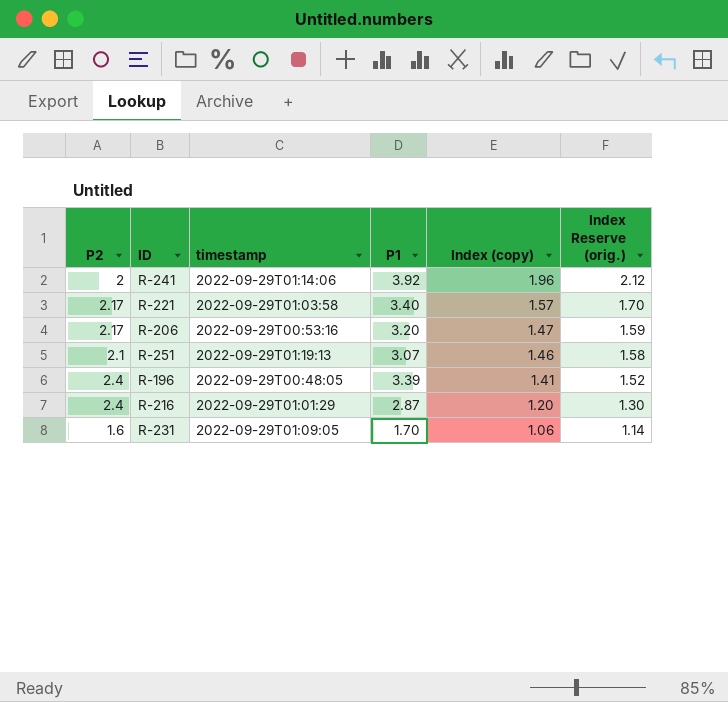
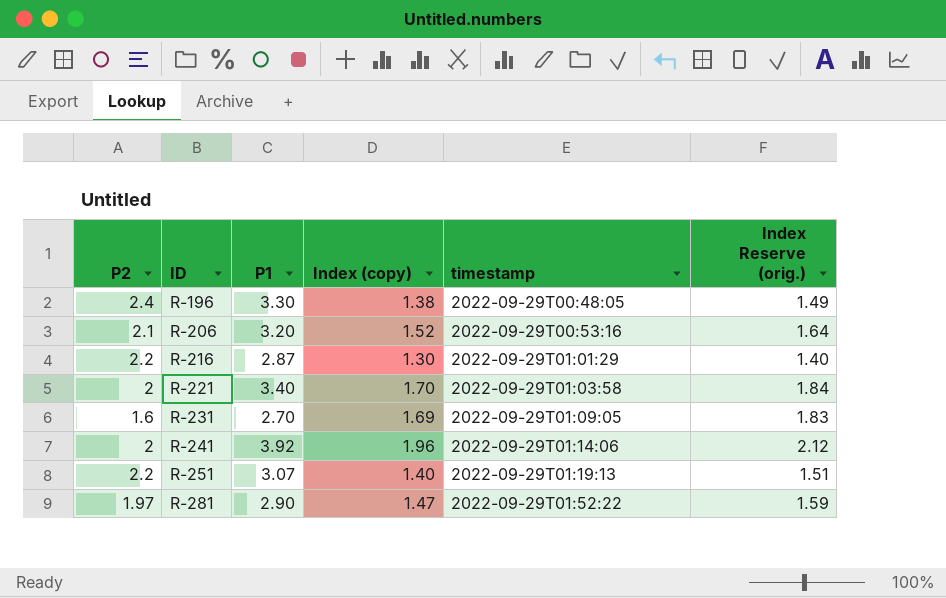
row order: Index (copy) descending -> ID ascending
column timestamp | position: 3 -> 5
R-196 | P1: 3.39 -> 3.30
R-196 | Index (copy): 1.41 -> 1.38
R-196 | Index Reserve (orig.): 1.52 -> 1.49
R-206 | P2: 2.17 -> 2.1
R-206 | Index (copy): 1.47 -> 1.52
R-206 | Index Reserve (orig.): 1.59 -> 1.64
R-216 | P2: 2.4 -> 2.2
R-216 | Index (copy): 1.20 -> 1.30
R-216 | Index Reserve (orig.): 1.30 -> 1.40
R-221 | P2: 2.17 -> 2
R-221 | Index (copy): 1.57 -> 1.70
R-221 | Index Reserve (orig.): 1.70 -> 1.84
R-231 | P1: 1.70 -> 2.70
R-231 | Index (copy): 1.06 -> 1.69
R-231 | Index Reserve (orig.): 1.14 -> 1.83
R-251 | P2: 2.1 -> 2.2
R-251 | Index (copy): 1.46 -> 1.40
R-251 | Index Reserve (orig.): 1.58 -> 1.51
row R-281: none -> 1.97 | 2.90 | 1.47 | 2022-09-29T01:52:22 | 1.59

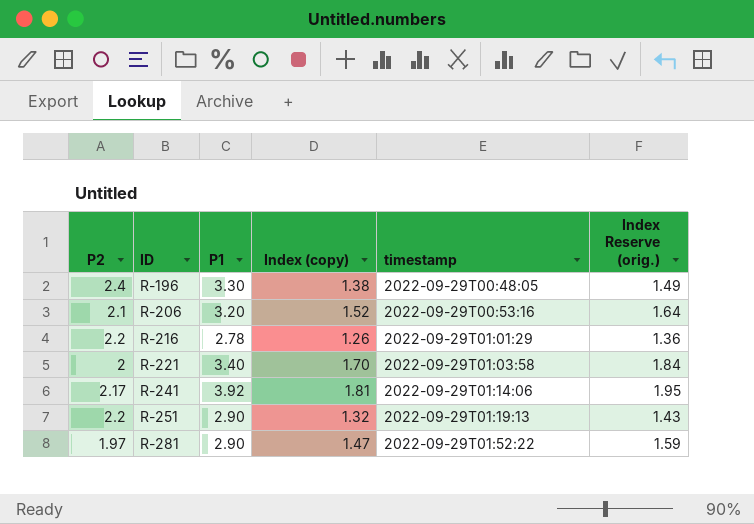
row R-231: 1.6 | 2.70 | 1.69 | 2022-09-29T01:09:05 | 1.83 -> none
R-216 | P1: 2.87 -> 2.78
R-216 | Index (copy): 1.30 -> 1.26
R-216 | Index Reserve (orig.): 1.40 -> 1.36
R-241 | P2: 2 -> 2.17
R-241 | Index (copy): 1.96 -> 1.81
R-241 | Index Reserve (orig.): 2.12 -> 1.95
R-251 | P1: 3.07 -> 2.90
R-251 | Index (copy): 1.40 -> 1.32
R-251 | Index Reserve (orig.): 1.51 -> 1.43

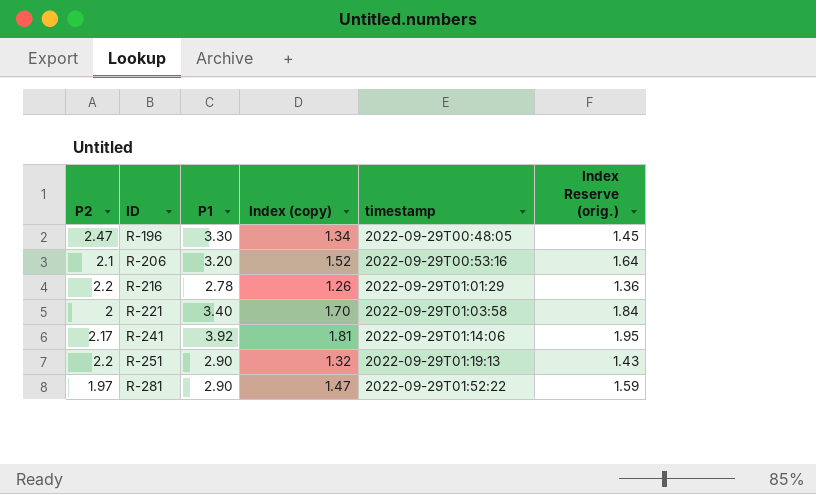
R-196 | P2: 2.4 -> 2.47
R-196 | Index (copy): 1.38 -> 1.34
R-196 | Index Reserve (orig.): 1.49 -> 1.45

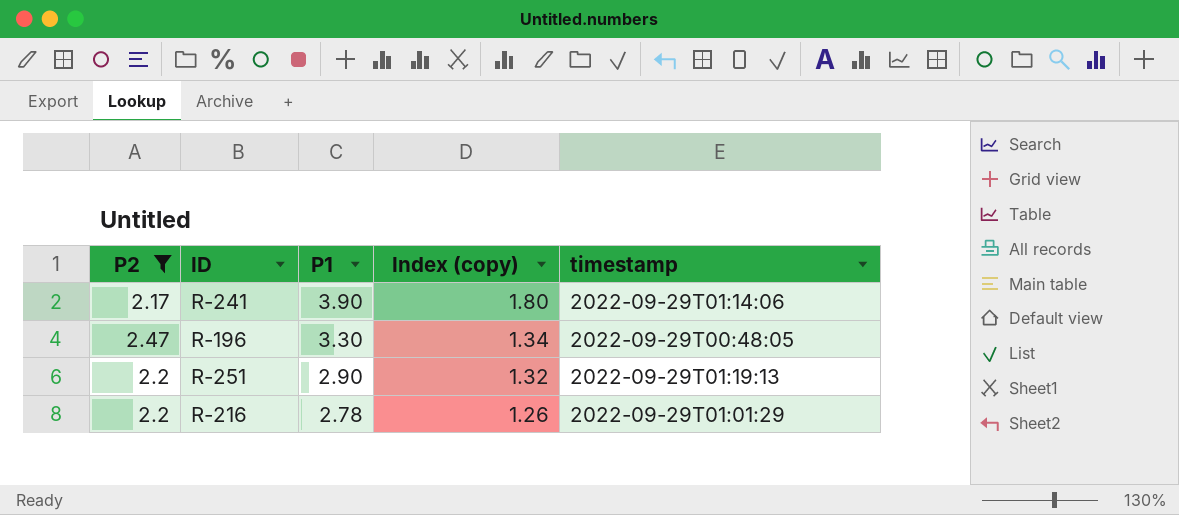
filter: none -> P2 >= 2.17
row order: ID ascending -> P1 descending
column Index Reserve (orig.) | formula: [Index (copy)] * 1.08 -> none
R-241 | P1: 3.92 -> 3.90
R-241 | Index (copy): 1.81 -> 1.80

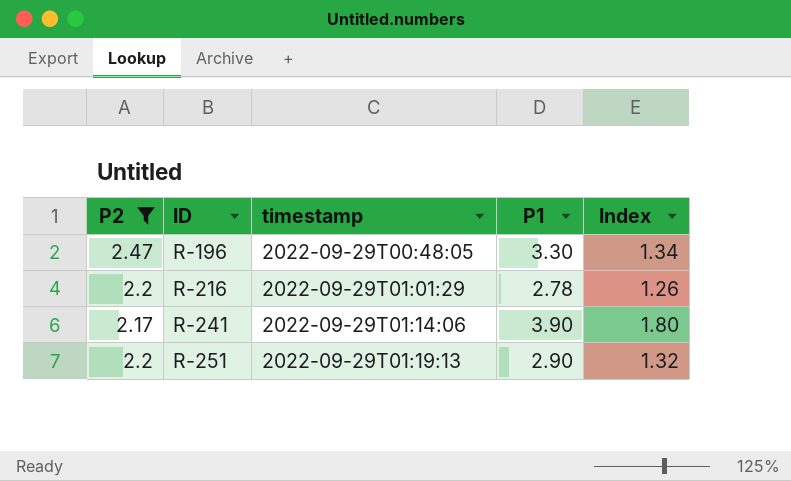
row order: P1 descending -> ID ascending
column timestamp | position: 5 -> 3
column name: Index (copy) -> Index

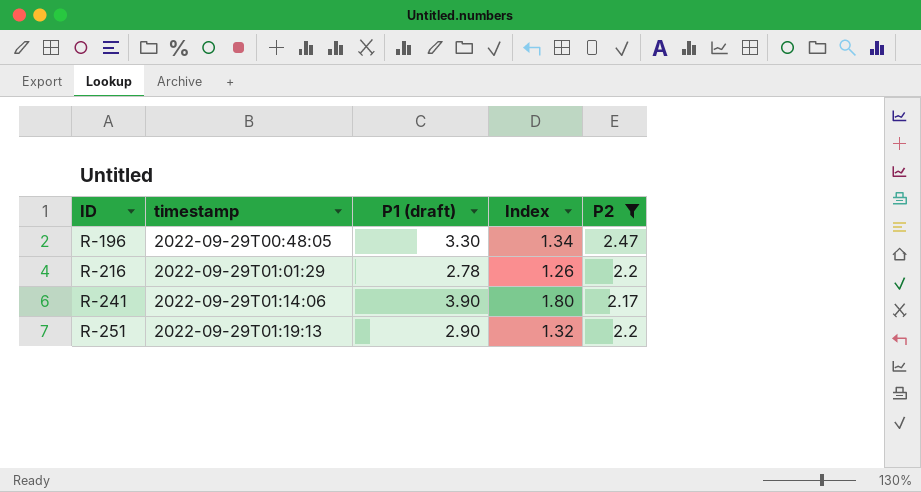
column name: P1 -> P1 (draft)
column P2 | position: 1 -> 5

